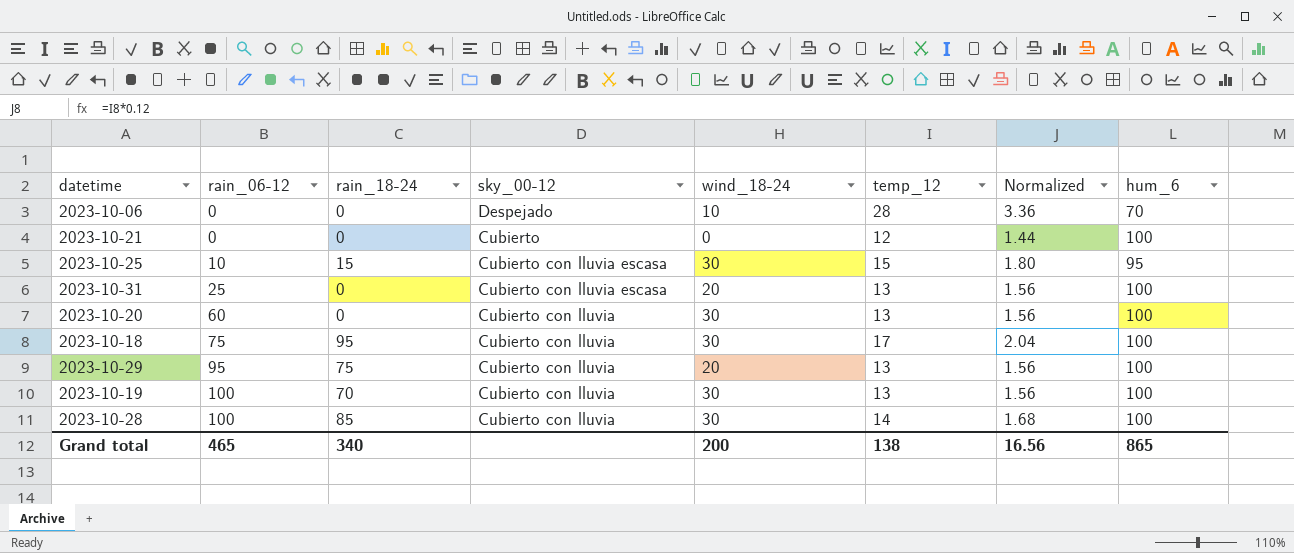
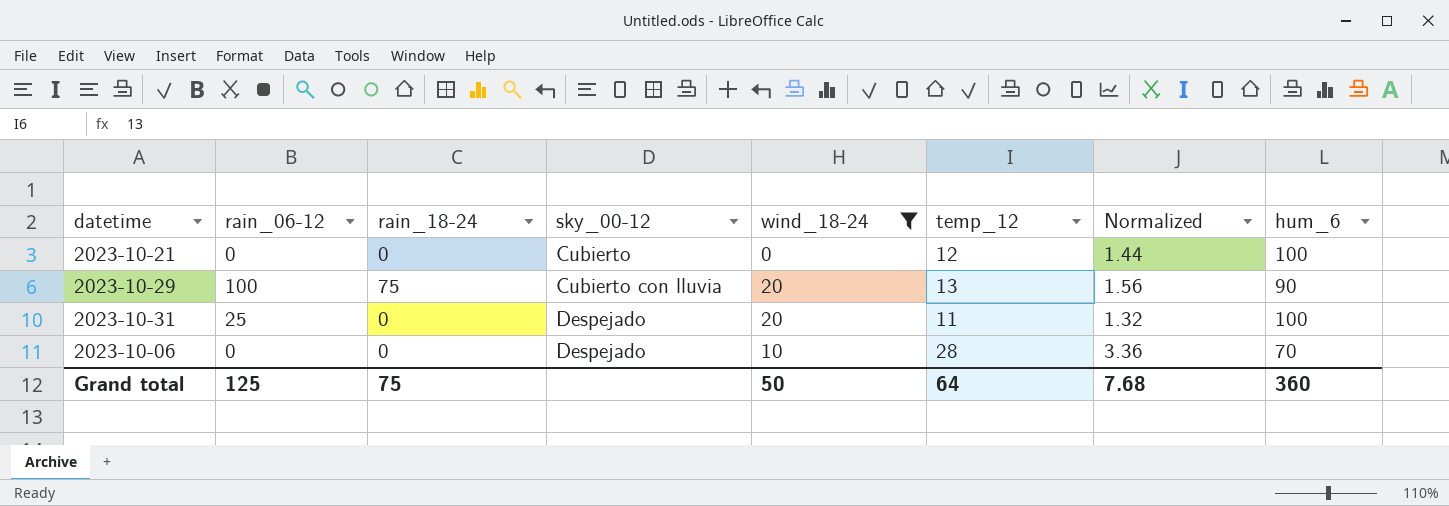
filter: none -> wind_18-24 != 30
row order: rain_06-12 ascending -> sky_00-12 ascending
2023-10-29 | rain_06-12: 95 -> 100
2023-10-29 | hum_6: 100 -> 90
2023-10-31 | sky_00-12: Cubierto con lluvia escasa -> Despejado
2023-10-31 | temp_12: 13 -> 11
2023-10-31 | Normalized: 1.56 -> 1.32
Grand total | rain_06-12: 465 -> 125
Grand total | rain_18-24: 340 -> 75
Grand total | wind_18-24: 200 -> 50
Grand total | temp_12: 138 -> 64
Grand total | Normalized: 16.56 -> 7.68
Grand total | hum_6: 865 -> 360

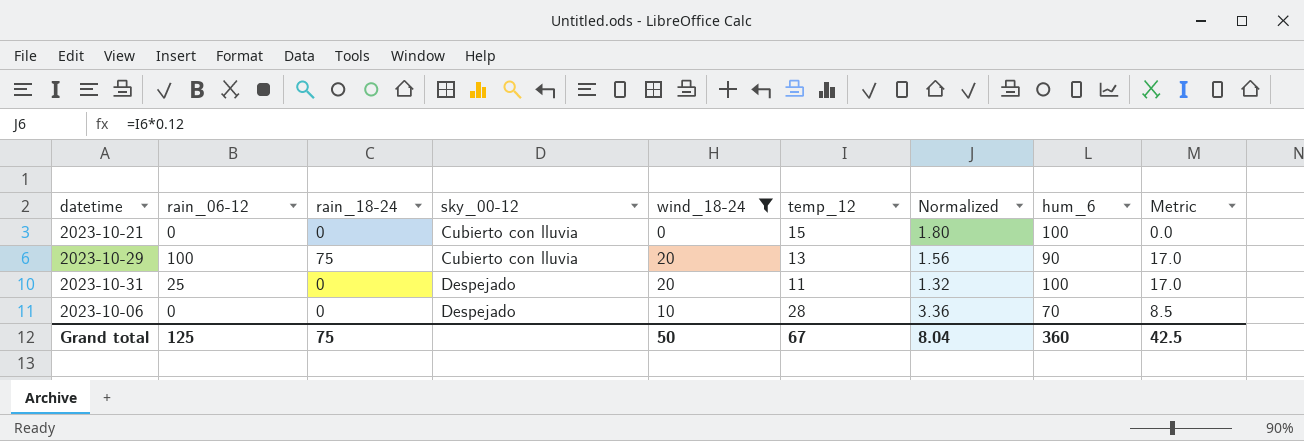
column Metric | formula: none -> [wind_18-24] * 0.85
2023-10-21 | sky_00-12: Cubierto -> Cubierto con lluvia
2023-10-21 | temp_12: 12 -> 15
2023-10-21 | Normalized: 1.44 -> 1.80
Grand total | temp_12: 64 -> 67
Grand total | Normalized: 7.68 -> 8.04

